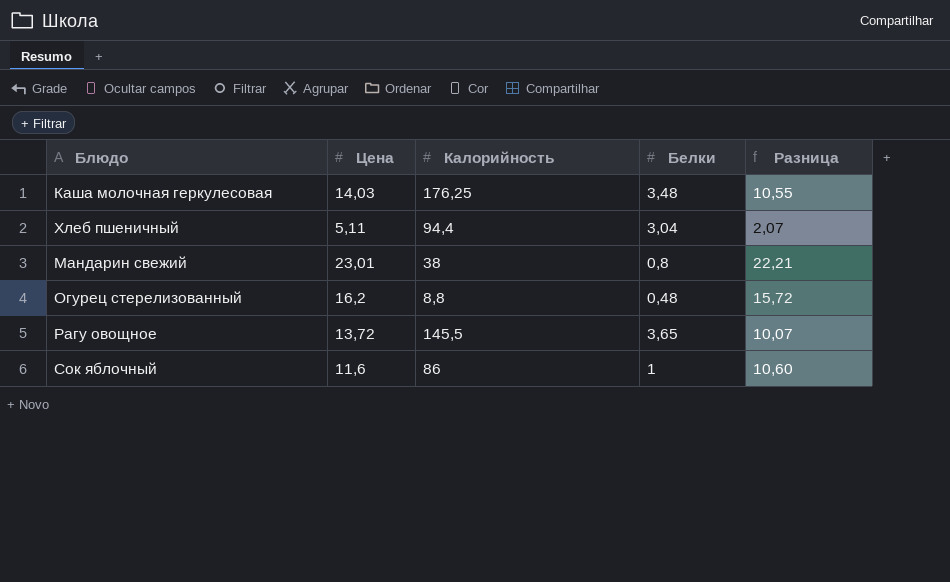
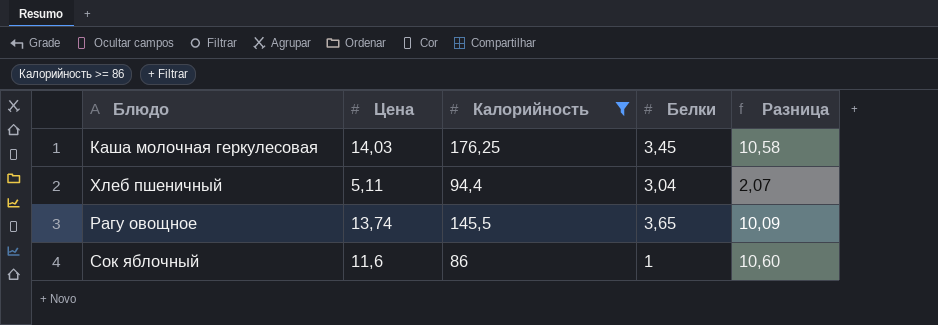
filter: none -> Калорийность >= 86
Каша молочная геркулесовая | Белки: 3,48 -> 3,45
Каша молочная геркулесовая | Разница: 10,55 -> 10,58
Рагу овощное | Цена: 13,72 -> 13,74
Рагу овощное | Разница: 10,07 -> 10,09

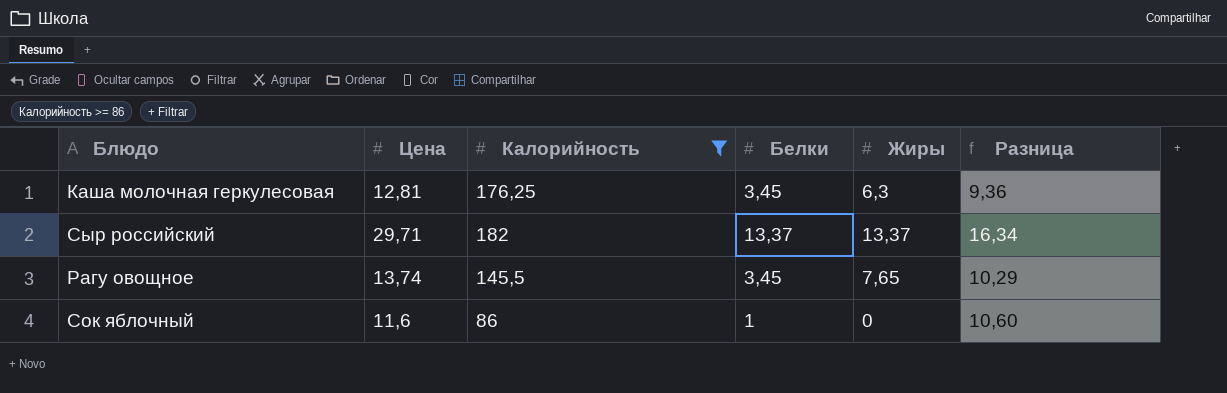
column Жиры | position: none -> 5
row Хлеб пшеничный: 5,11 | 94,4 | 3,04 | 2,07 -> none
Каша молочная геркулесовая | Цена: 14,03 -> 12,81
Каша молочная геркулесовая | Разница: 10,58 -> 9,36
row Сыр российский: none -> 29,71 | 182 | 13,37 | 13,37 | 16,34
Рагу овощное | Белки: 3,65 -> 3,45
Рагу овощное | Разница: 10,09 -> 10,29

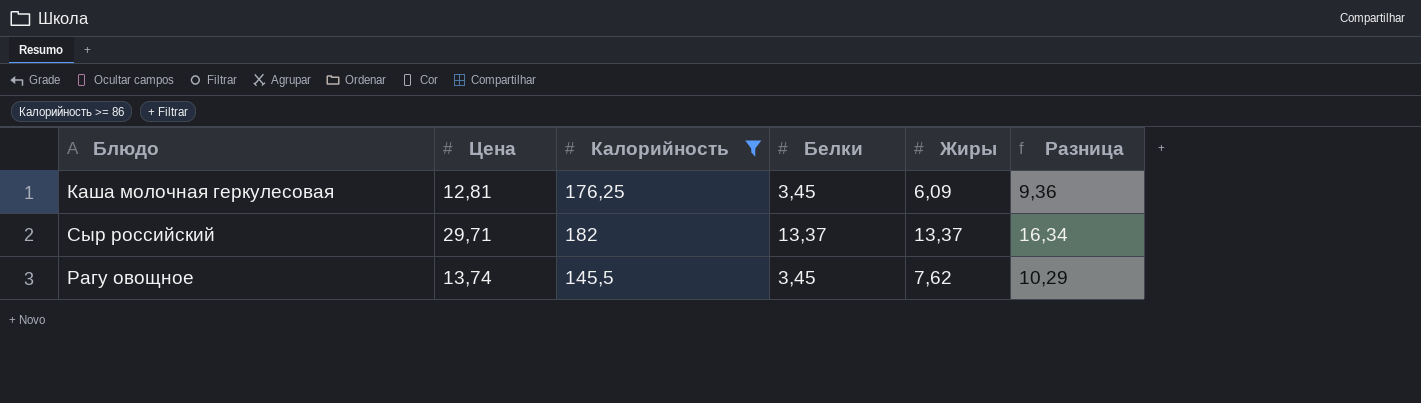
row Сок яблочный: 11,6 | 86 | 1 | 0 | 10,60 -> none
Каша молочная геркулесовая | Жиры: 6,3 -> 6,09
Рагу овощное | Жиры: 7,65 -> 7,62

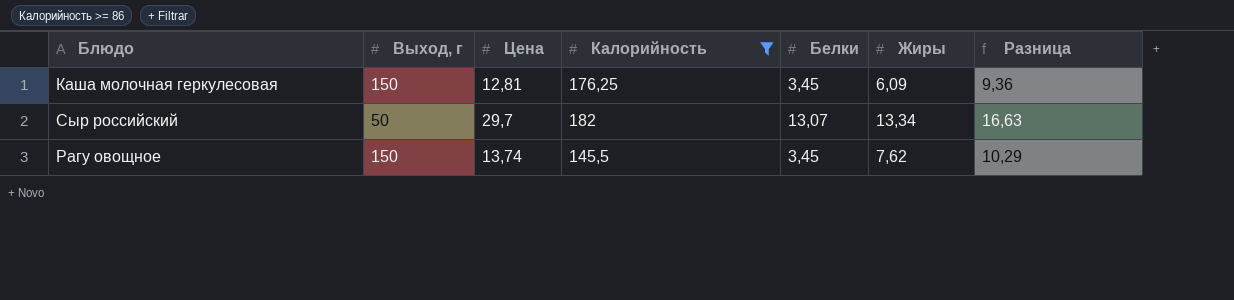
column Выход, г | position: none -> 2
Сыр российский | Цена: 29,71 -> 29,7
Сыр российский | Белки: 13,37 -> 13,07
Сыр российский | Жиры: 13,37 -> 13,34
Сыр российский | Разница: 16,34 -> 16,63

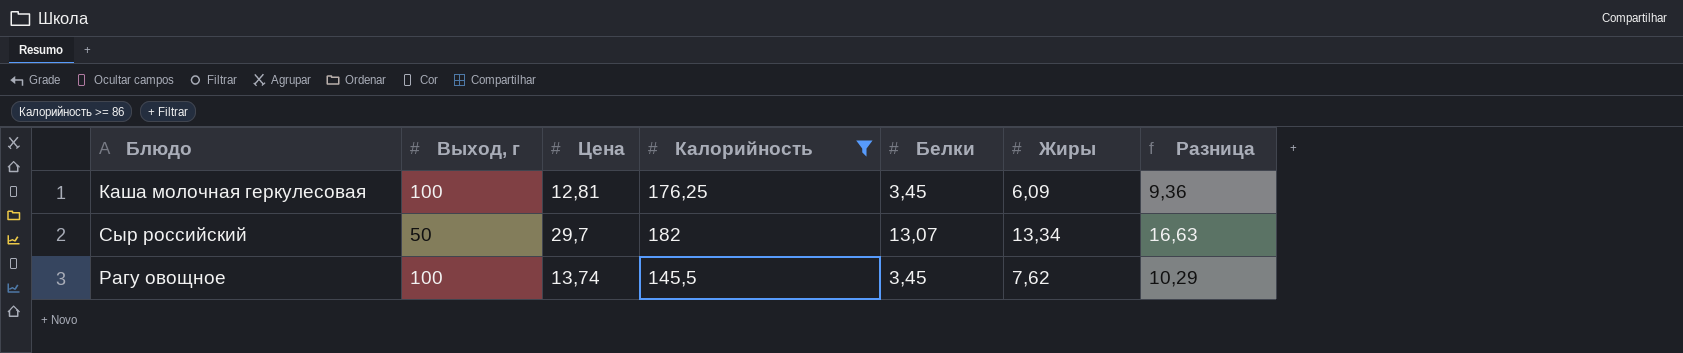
Каша молочная геркулесовая | Выход, г: 150 -> 100
Рагу овощное | Выход, г: 150 -> 100

